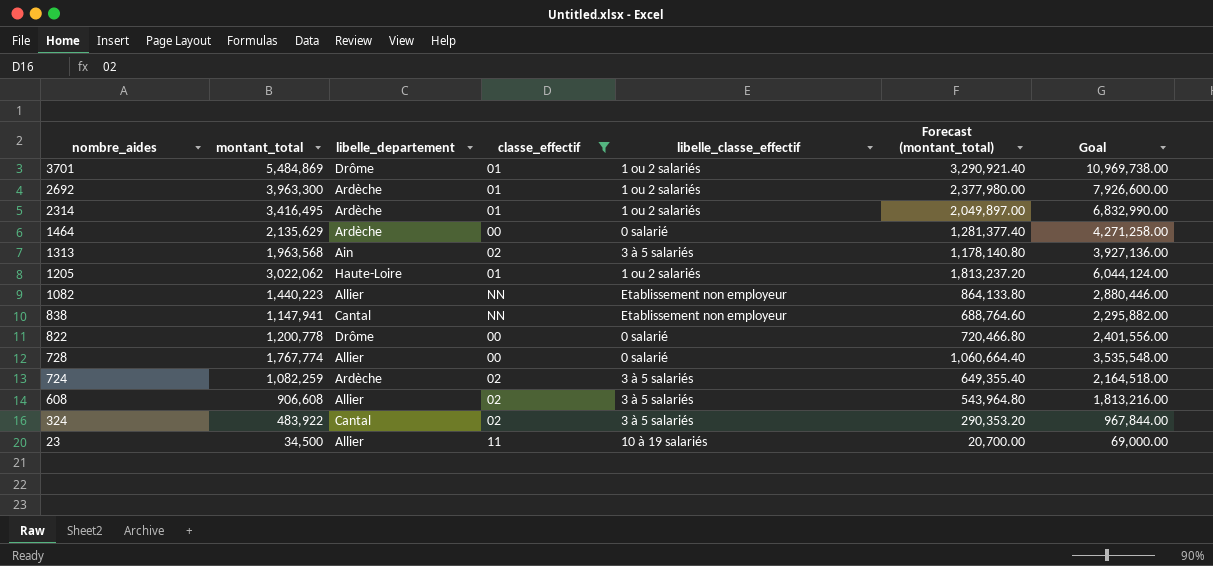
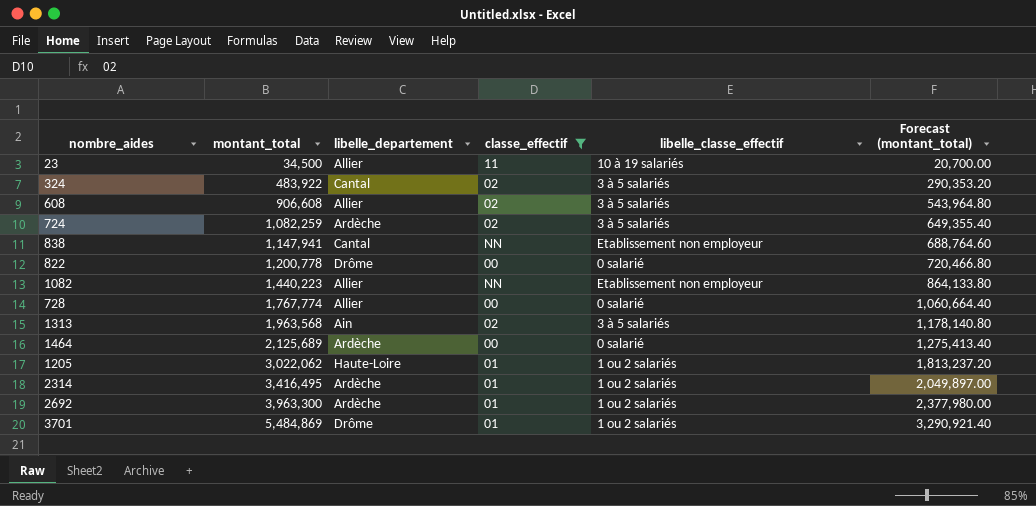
row order: nombre_aides descending -> montant_total ascending
column Goal | formula: [montant_total] * 2 -> none
1464 | montant_total: 2,135,629 -> 2,125,689
1464 | Forecast (montant_total): 1,281,377.40 -> 1,275,413.40

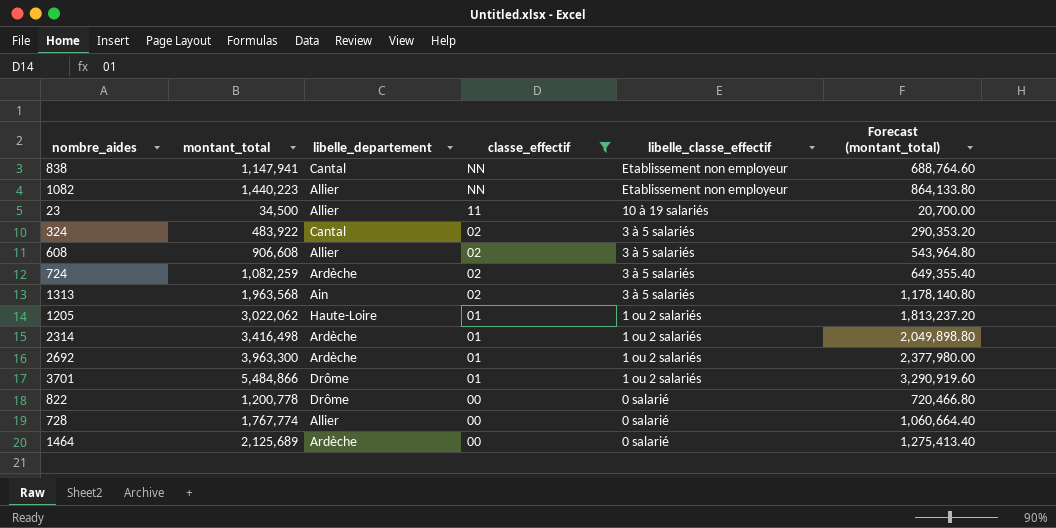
row order: montant_total ascending -> classe_effectif descending
2314 | montant_total: 3,416,495 -> 3,416,498
2314 | Forecast (montant_total): 2,049,897.00 -> 2,049,898.80
3701 | montant_total: 5,484,869 -> 5,484,866
3701 | Forecast (montant_total): 3,290,921.40 -> 3,290,919.60

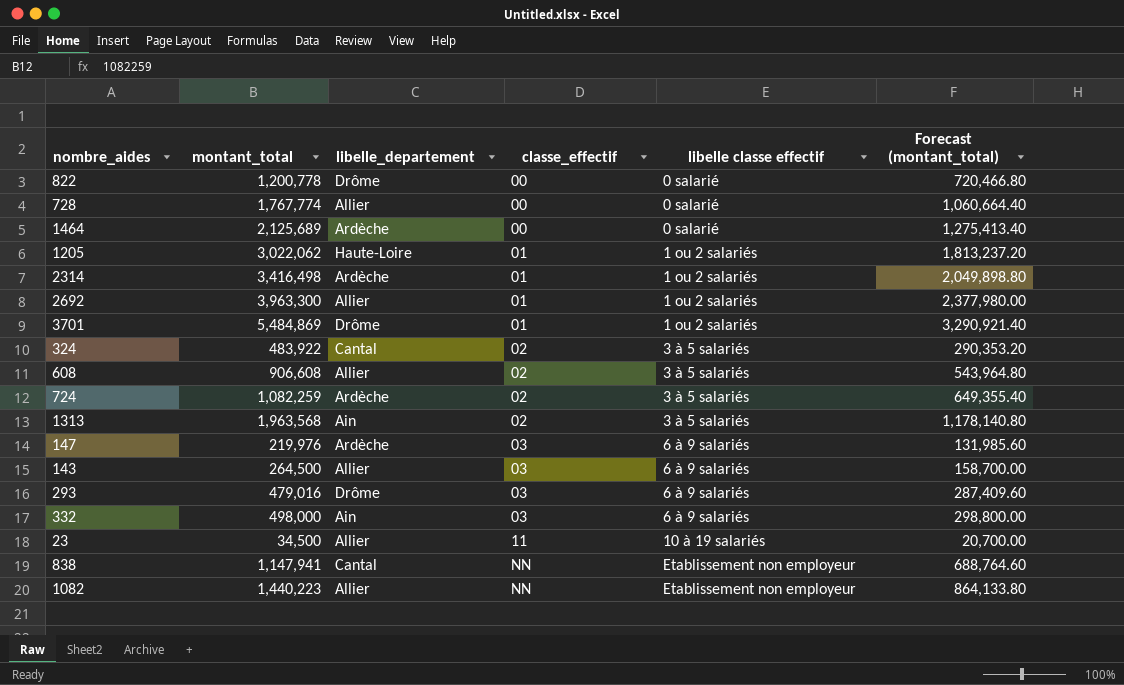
filter: classe_effectif != 03 -> none
row order: classe_effectif descending -> classe_effectif ascending
column name: libelle_classe_effectif -> libelle classe effectif
2692 | libelle_departement: Ardèche -> Allier
3701 | montant_total: 5,484,866 -> 5,484,869
3701 | Forecast (montant_total): 3,290,919.60 -> 3,290,921.40

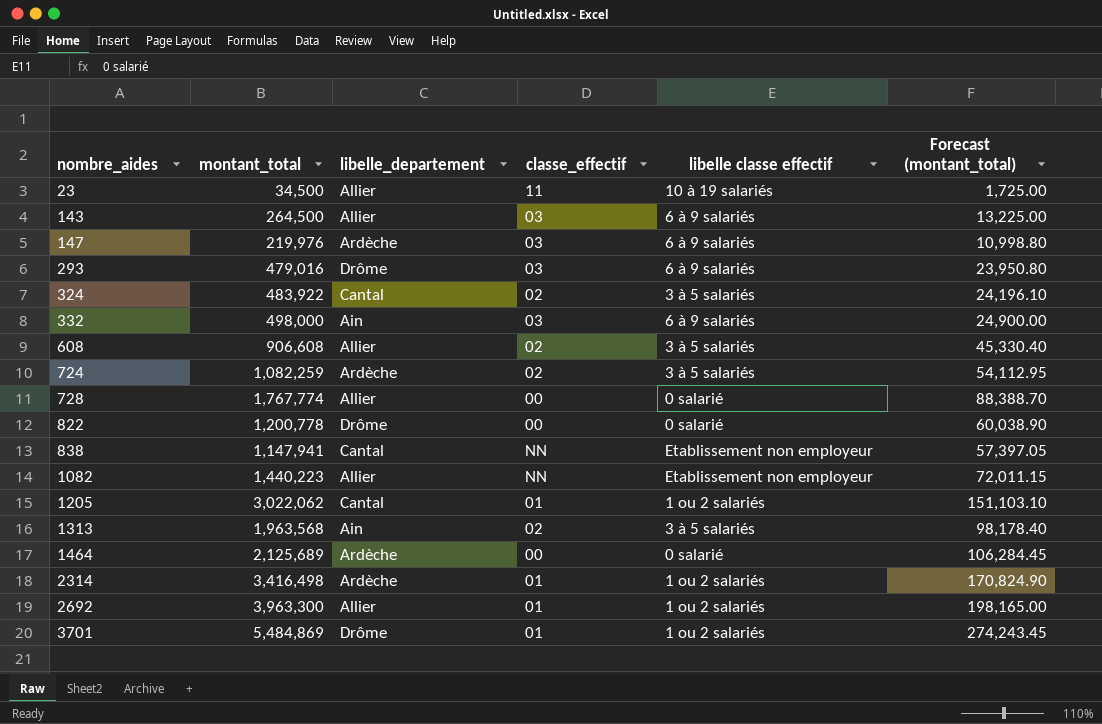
row order: classe_effectif ascending -> nombre_aides ascending
column Forecast (montant_total) | formula: [montant_total] * 0.6 -> [montant_total] * 0.05
1205 | libelle_departement: Haute-Loire -> Cantal

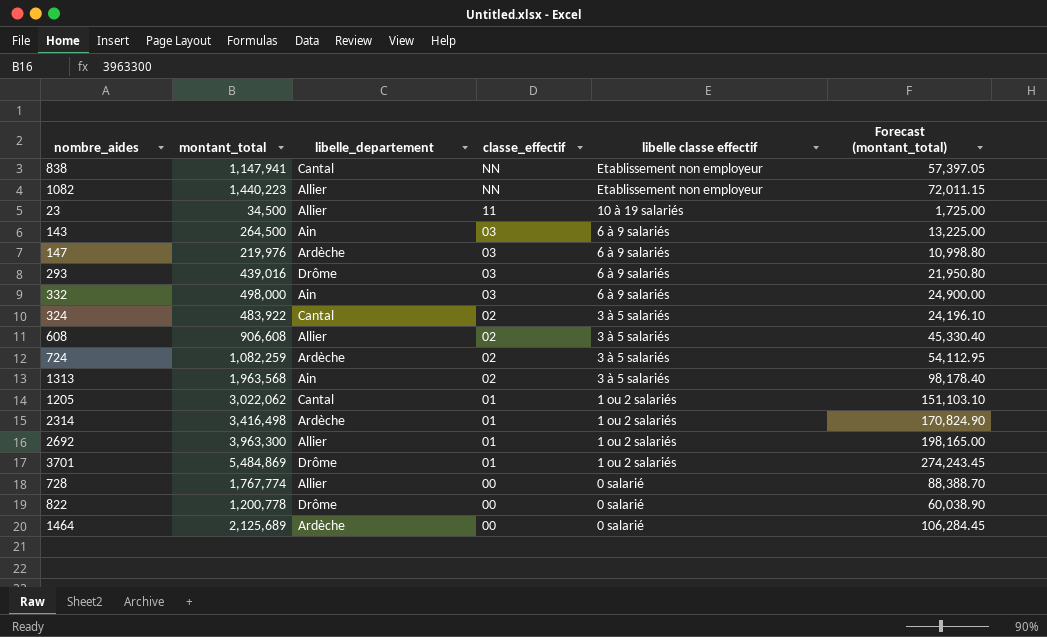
row order: nombre_aides ascending -> classe_effectif descending
143 | libelle_departement: Allier -> Ain
293 | montant_total: 479,016 -> 439,016
293 | Forecast (montant_total): 23,950.80 -> 21,950.80

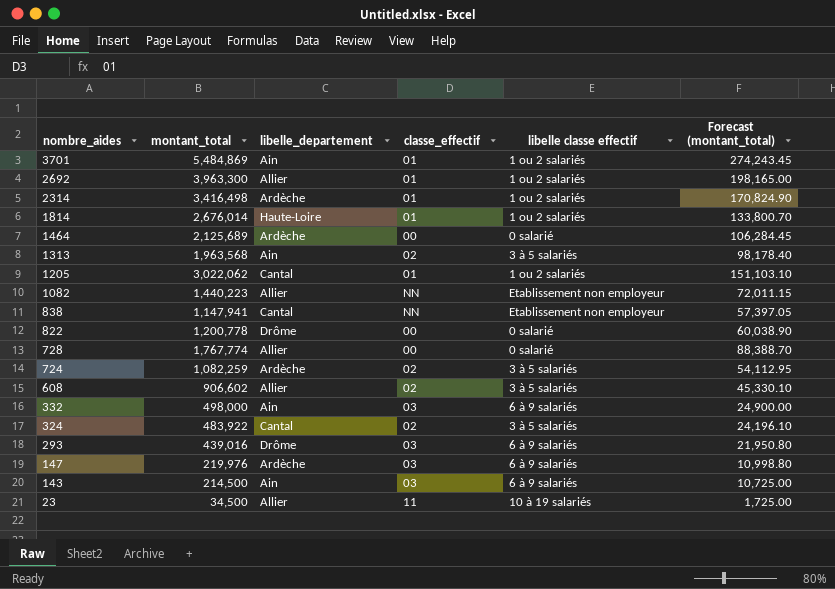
row order: classe_effectif descending -> nombre_aides descending
3701 | libelle_departement: Drôme -> Ain
row 1814: none -> 2,676,014 | Haute-Loire | 01 | 1 ou 2 salariés | 133,800.70
608 | montant_total: 906,608 -> 906,602
608 | Forecast (montant_total): 45,330.40 -> 45,330.10
143 | montant_total: 264,500 -> 214,500
143 | Forecast (montant_total): 13,225.00 -> 10,725.00

